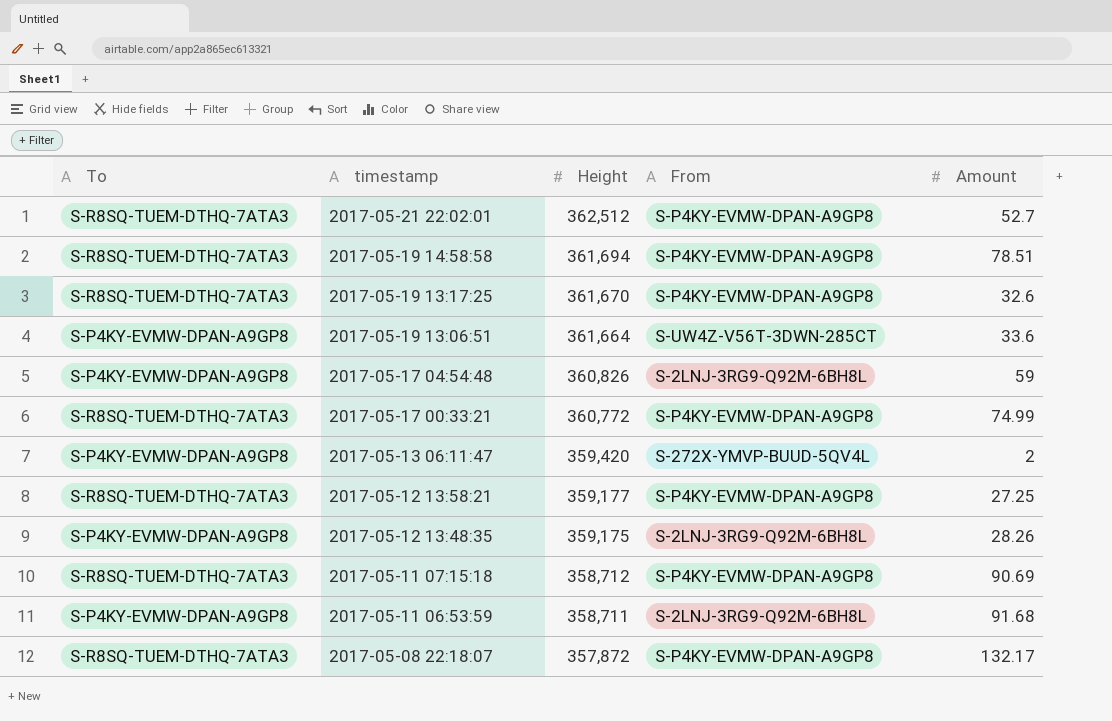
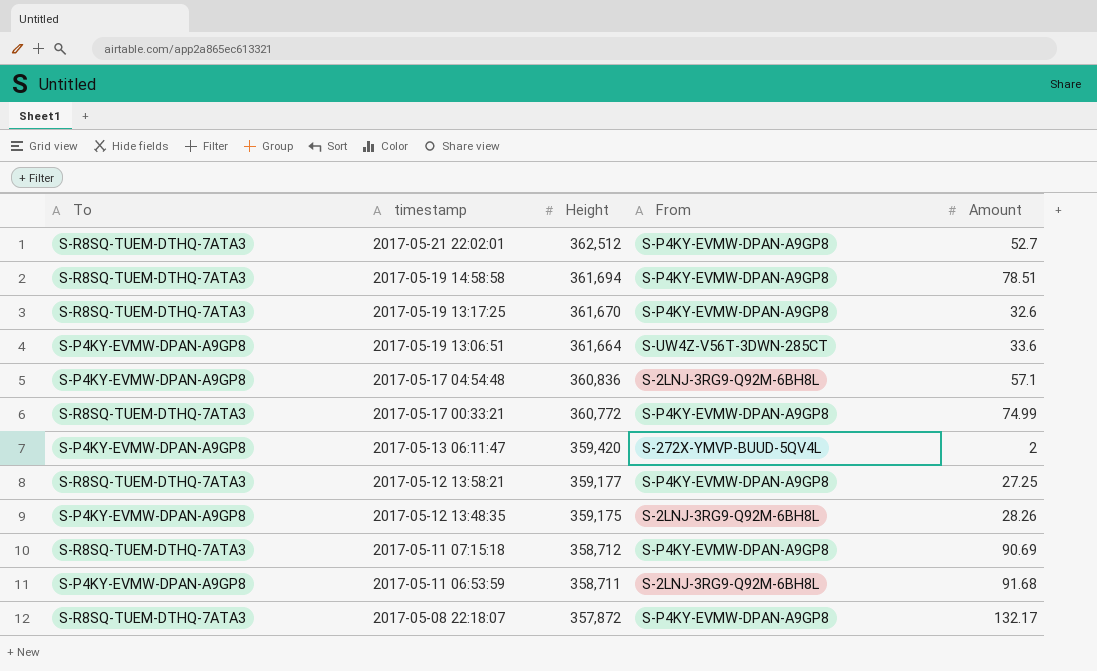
2017-05-17 04:54:48 | Height: 360,826 -> 360,836
2017-05-17 04:54:48 | Amount: 59 -> 57.1

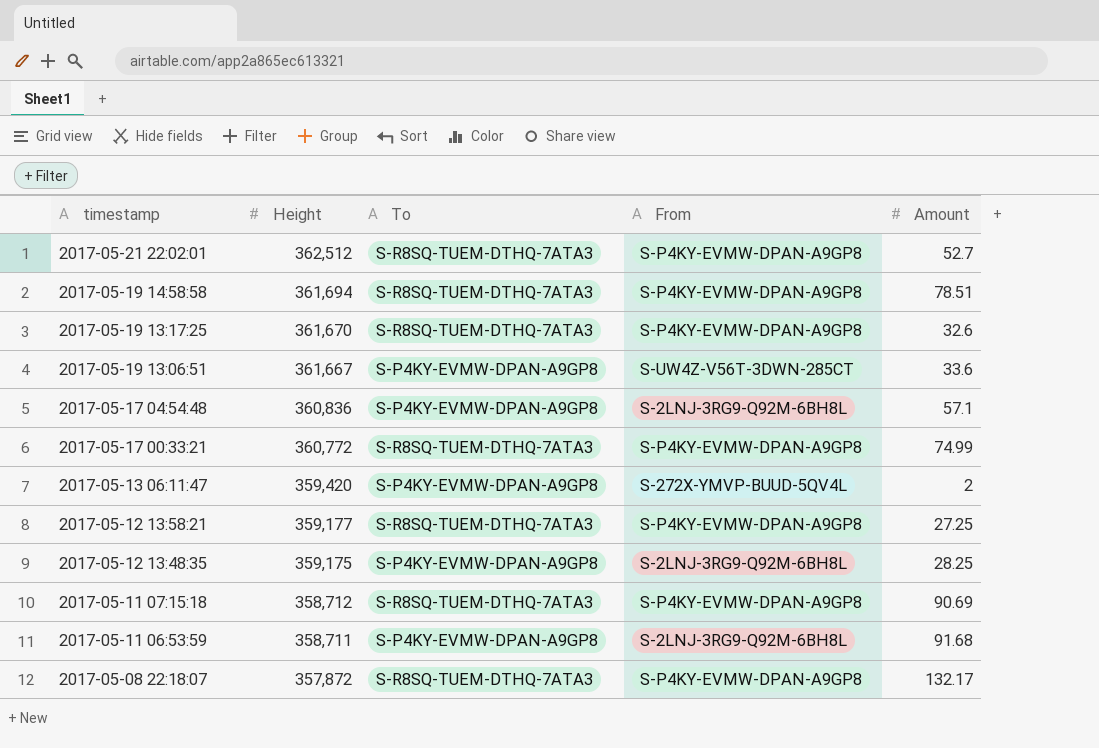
column To | position: 1 -> 3
2017-05-19 13:06:51 | Height: 361,664 -> 361,667
2017-05-12 13:48:35 | Amount: 28.26 -> 28.25

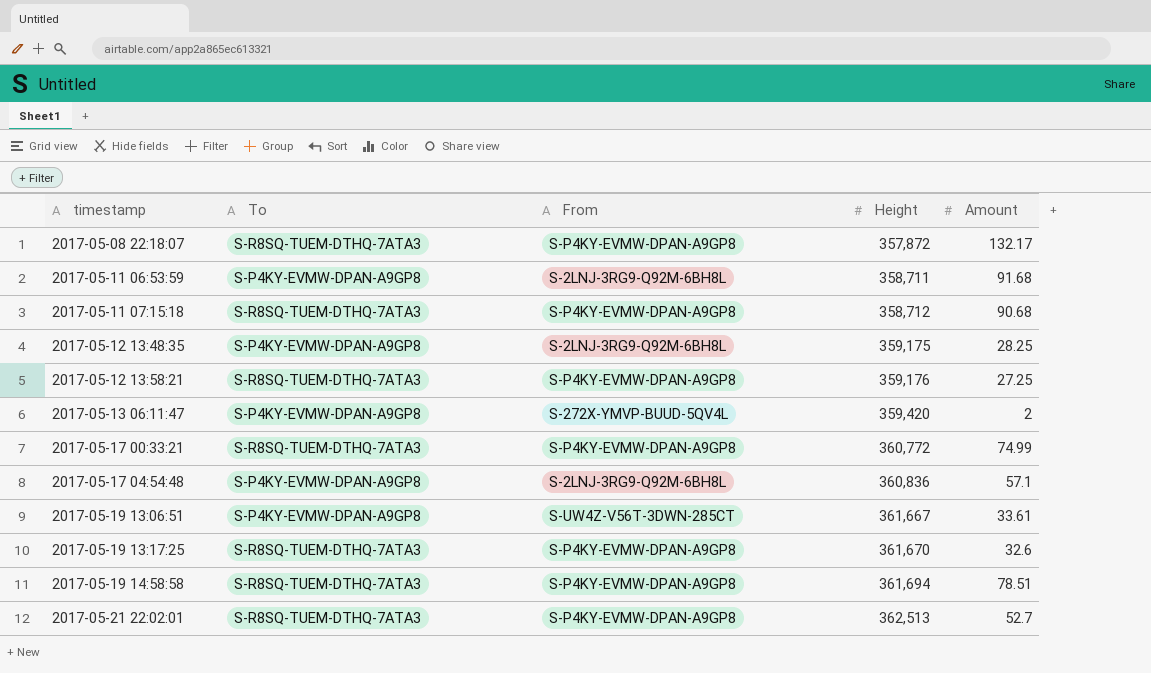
row order: timestamp descending -> timestamp ascending
column Height | position: 2 -> 4
2017-05-11 07:15:18 | Amount: 90.69 -> 90.68
2017-05-12 13:58:21 | Height: 359,177 -> 359,176
2017-05-19 13:06:51 | Amount: 33.6 -> 33.61
2017-05-21 22:02:01 | Height: 362,512 -> 362,513

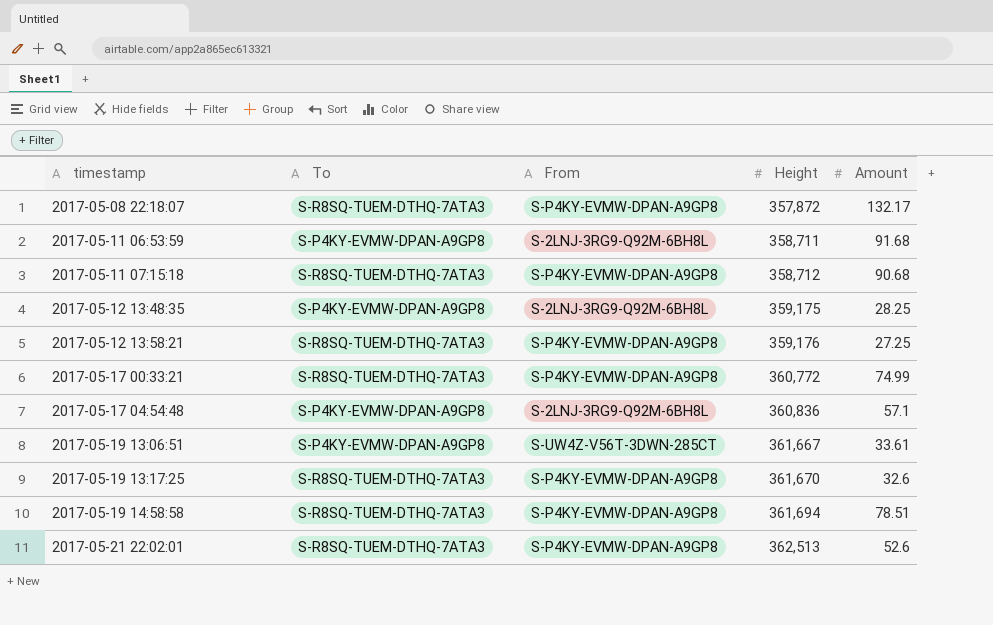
row 2017-05-13 06:11:47: S-P4KY-EVMW-DPAN-A9GP8 | S-272X-YMVP-BUUD-5QV4L | 359,420 | 2 -> none
2017-05-21 22:02:01 | Amount: 52.7 -> 52.6

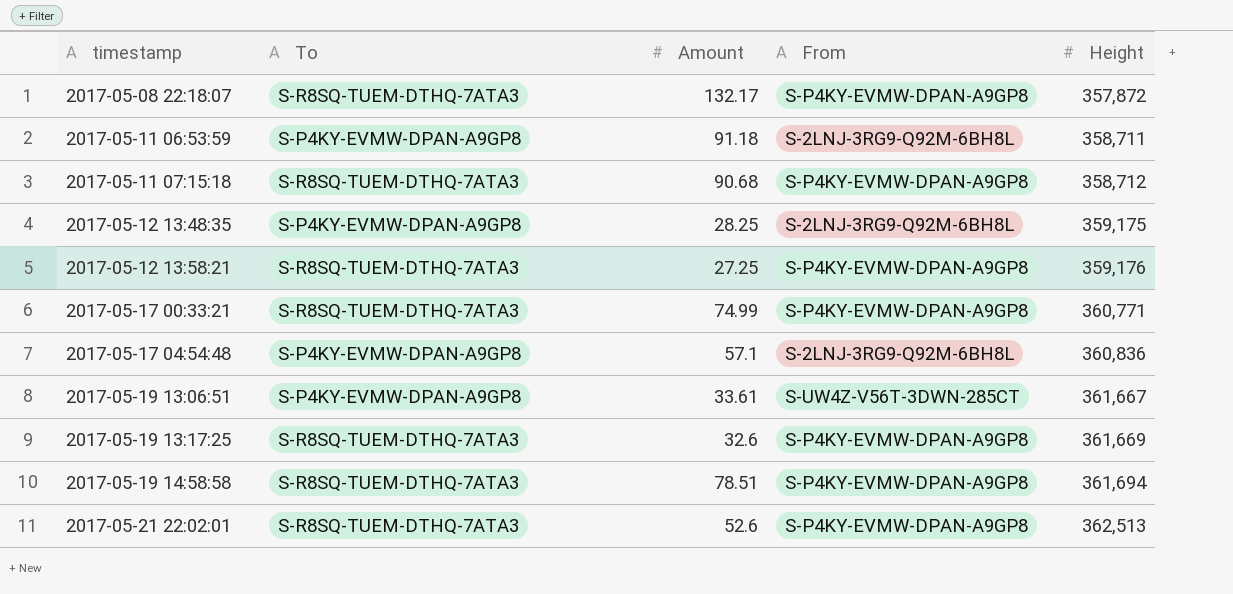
column Amount | position: 5 -> 3
2017-05-11 06:53:59 | Amount: 91.68 -> 91.18
2017-05-17 00:33:21 | Height: 360,772 -> 360,771
2017-05-19 13:17:25 | Height: 361,670 -> 361,669

